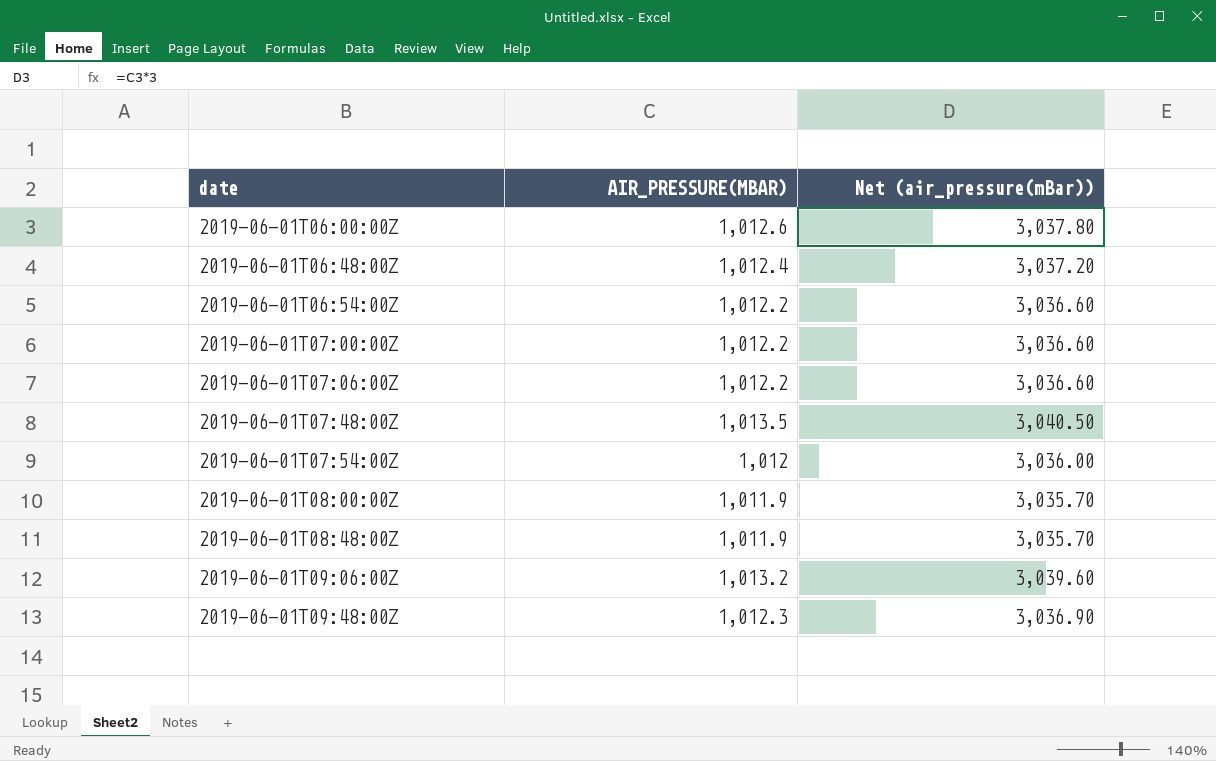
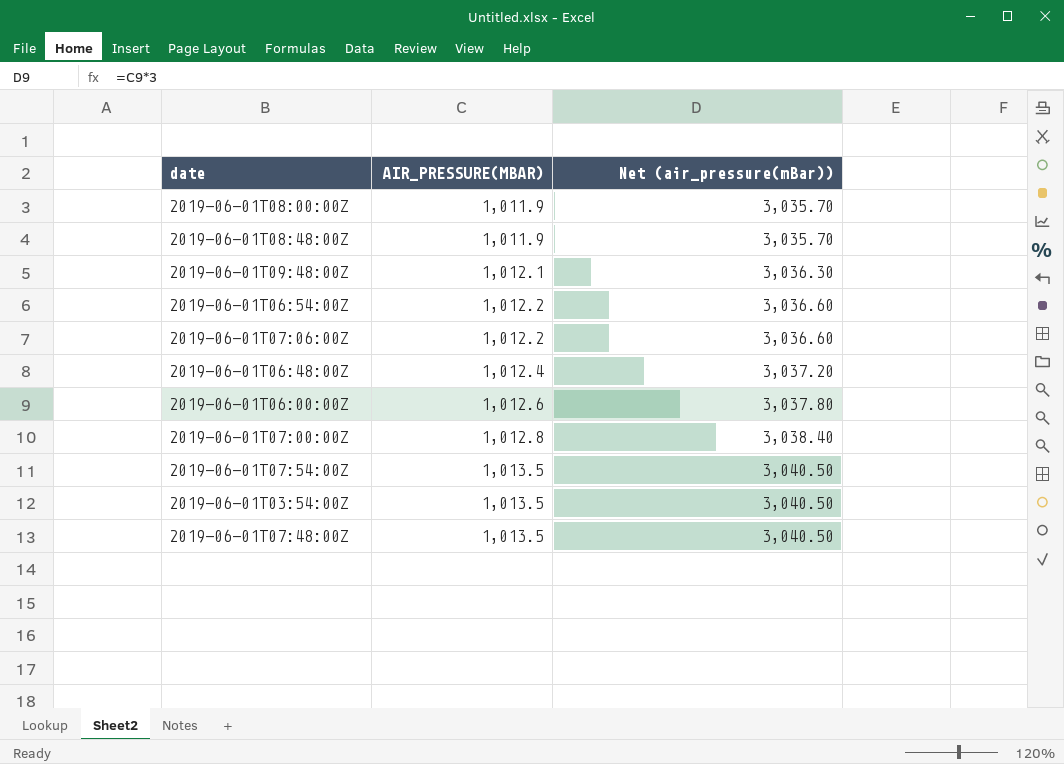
row order: date ascending -> AIR_PRESSURE(MBAR) ascending
row 2019-06-01T09:06:00Z: 1,013.2 | 3,039.60 -> none
2019-06-01T09:48:00Z | AIR_PRESSURE(MBAR): 1,012.3 -> 1,012.1
2019-06-01T09:48:00Z | Net (air_pressure(mBar)): 3,036.90 -> 3,036.30
2019-06-01T07:00:00Z | AIR_PRESSURE(MBAR): 1,012.2 -> 1,012.8
2019-06-01T07:00:00Z | Net (air_pressure(mBar)): 3,036.60 -> 3,038.40
2019-06-01T07:54:00Z | AIR_PRESSURE(MBAR): 1,012 -> 1,013.5
2019-06-01T07:54:00Z | Net (air_pressure(mBar)): 3,036.00 -> 3,040.50
row 2019-06-01T03:54:00Z: none -> 1,013.5 | 3,040.50

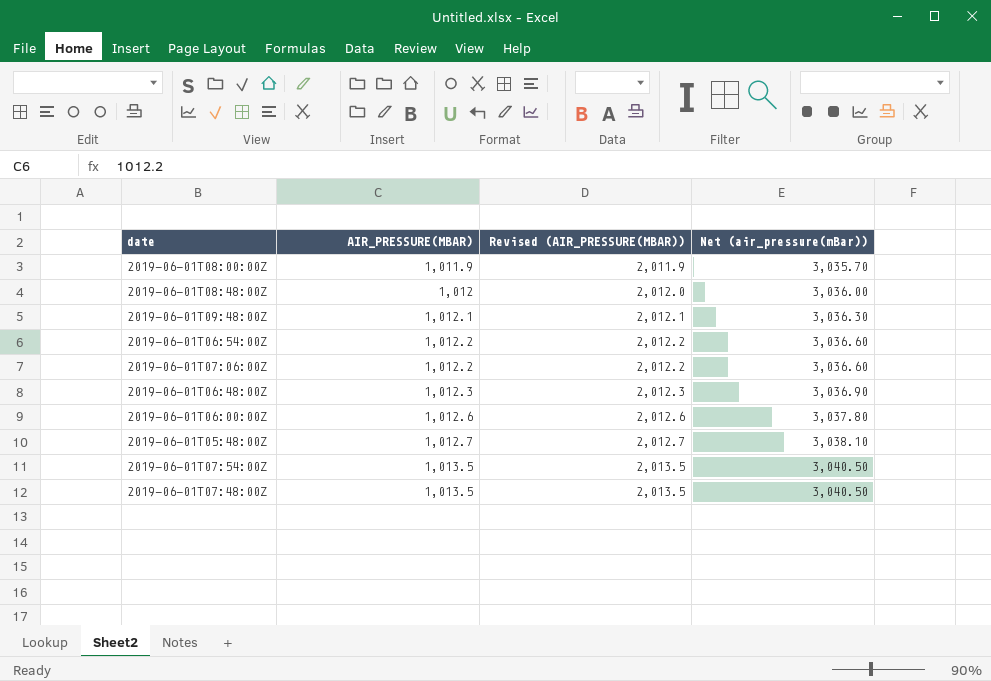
column Revised (AIR_PRESSURE(MBAR)) | formula: none -> [AIR_PRESSURE(MBAR)] + 1000
row 2019-06-01T07:00:00Z: 1,012.8 | 3,038.40 -> none
row 2019-06-01T03:54:00Z: 1,013.5 | 3,040.50 -> none
2019-06-01T08:48:00Z | AIR_PRESSURE(MBAR): 1,011.9 -> 1,012
2019-06-01T08:48:00Z | Net (air_pressure(mBar)): 3,035.70 -> 3,036.00
2019-06-01T06:48:00Z | AIR_PRESSURE(MBAR): 1,012.4 -> 1,012.3
2019-06-01T06:48:00Z | Net (air_pressure(mBar)): 3,037.20 -> 3,036.90
row 2019-06-01T05:48:00Z: none -> 1,012.7 | 2,012.7 | 3,038.10

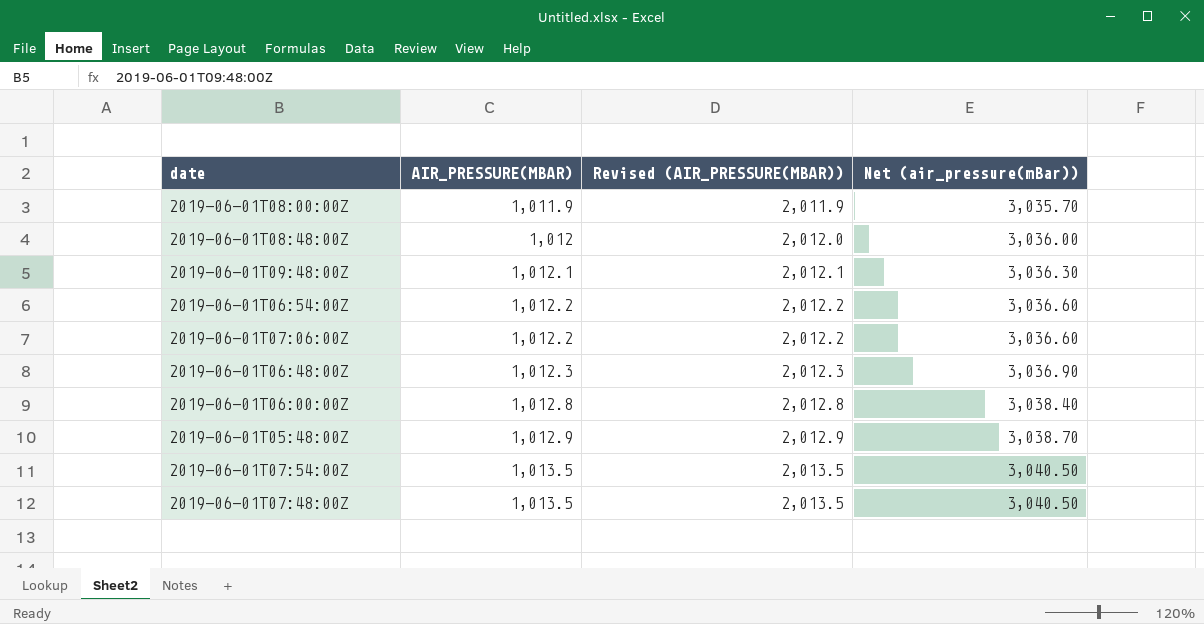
2019-06-01T06:00:00Z | AIR_PRESSURE(MBAR): 1,012.6 -> 1,012.8
2019-06-01T06:00:00Z | Revised (AIR_PRESSURE(MBAR)): 2,012.6 -> 2,012.8
2019-06-01T06:00:00Z | Net (air_pressure(mBar)): 3,037.80 -> 3,038.40
2019-06-01T05:48:00Z | AIR_PRESSURE(MBAR): 1,012.7 -> 1,012.9
2019-06-01T05:48:00Z | Revised (AIR_PRESSURE(MBAR)): 2,012.7 -> 2,012.9
2019-06-01T05:48:00Z | Net (air_pressure(mBar)): 3,038.10 -> 3,038.70

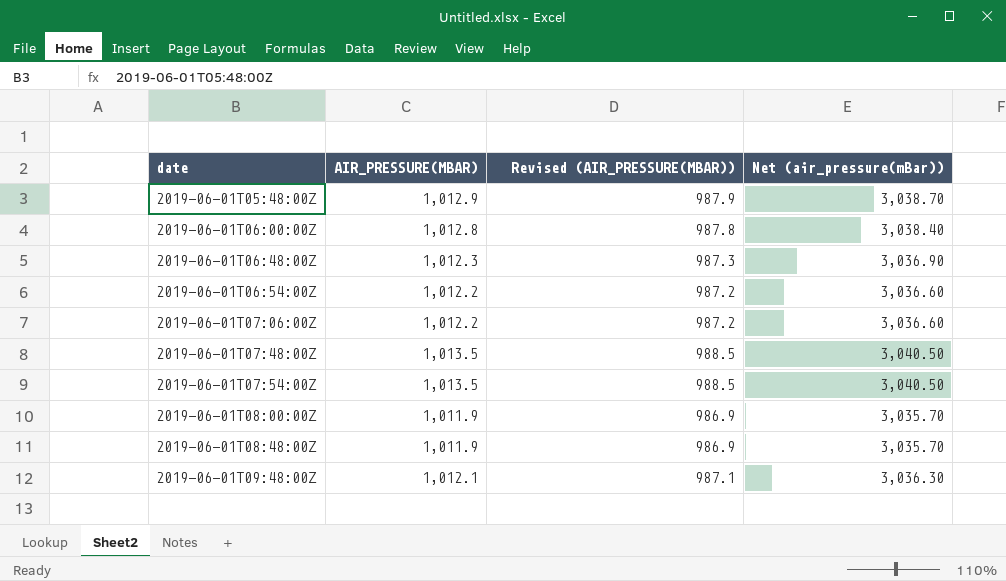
row order: AIR_PRESSURE(MBAR) ascending -> date ascending
column Revised (AIR_PRESSURE(MBAR)) | formula: [AIR_PRESSURE(MBAR)] + 1000 -> [AIR_PRESSURE(MBAR)] - 25
2019-06-01T08:48:00Z | AIR_PRESSURE(MBAR): 1,012 -> 1,011.9
2019-06-01T08:48:00Z | Net (air_pressure(mBar)): 3,036.00 -> 3,035.70

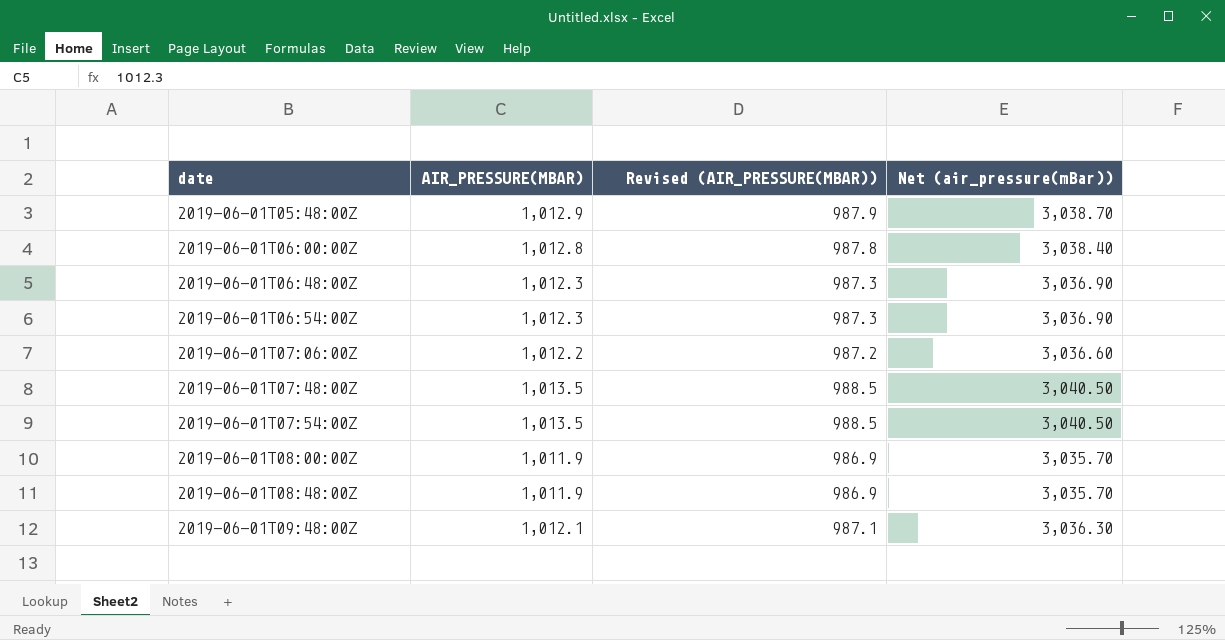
2019-06-01T06:54:00Z | AIR_PRESSURE(MBAR): 1,012.2 -> 1,012.3
2019-06-01T06:54:00Z | Revised (AIR_PRESSURE(MBAR)): 987.2 -> 987.3
2019-06-01T06:54:00Z | Net (air_pressure(mBar)): 3,036.60 -> 3,036.90

